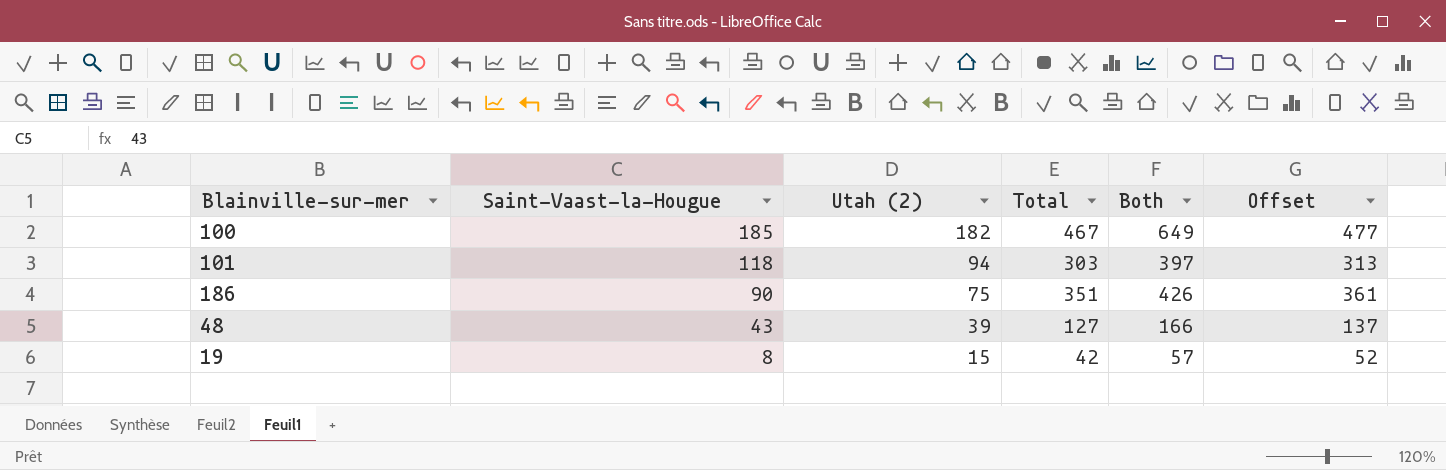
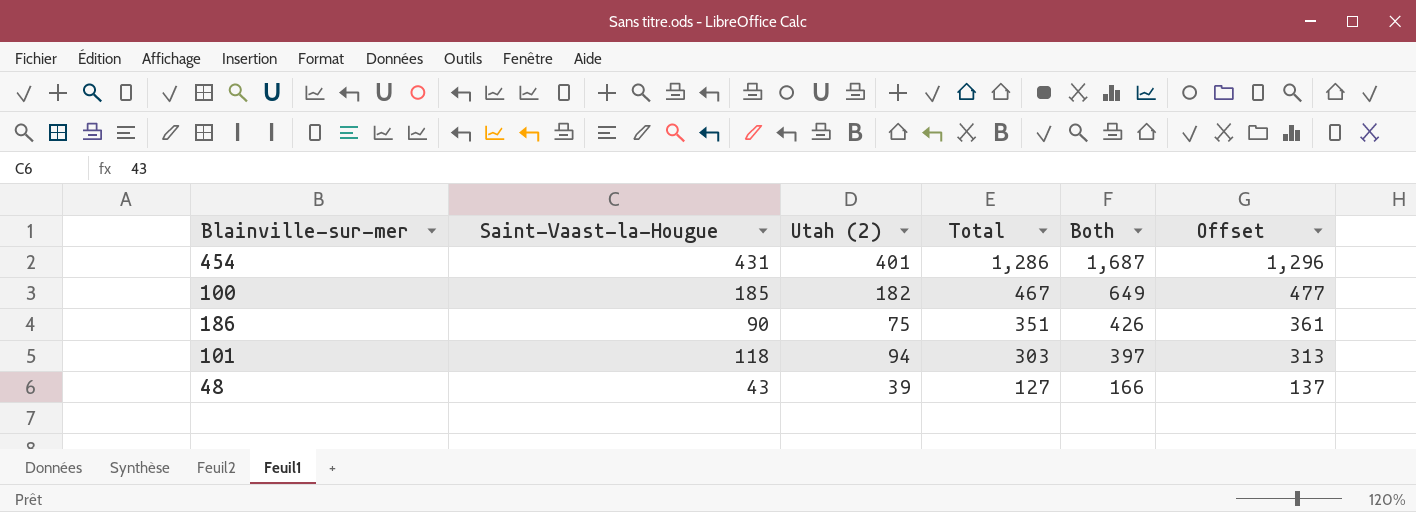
row order: Saint-Vaast-la-Hougue descending -> Total descending
row 19: 8 | 15 | 42 | 57 | 52 -> none
row 454: none -> 431 | 401 | 1,286 | 1,687 | 1,296

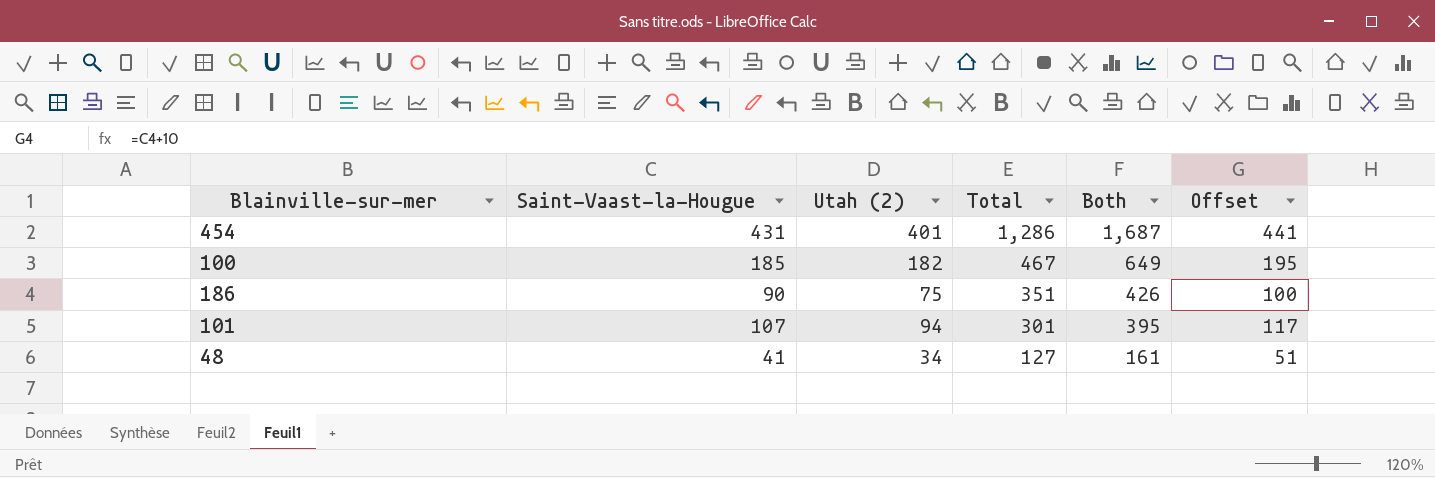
column Offset | formula: [Total] + 10 -> [Saint-Vaast-la-Hougue] + 10
101 | Saint-Vaast-la-Hougue: 118 -> 107
101 | Total: 303 -> 301
101 | Both: 397 -> 395
48 | Saint-Vaast-la-Hougue: 43 -> 41
48 | Utah (2): 39 -> 34
48 | Both: 166 -> 161

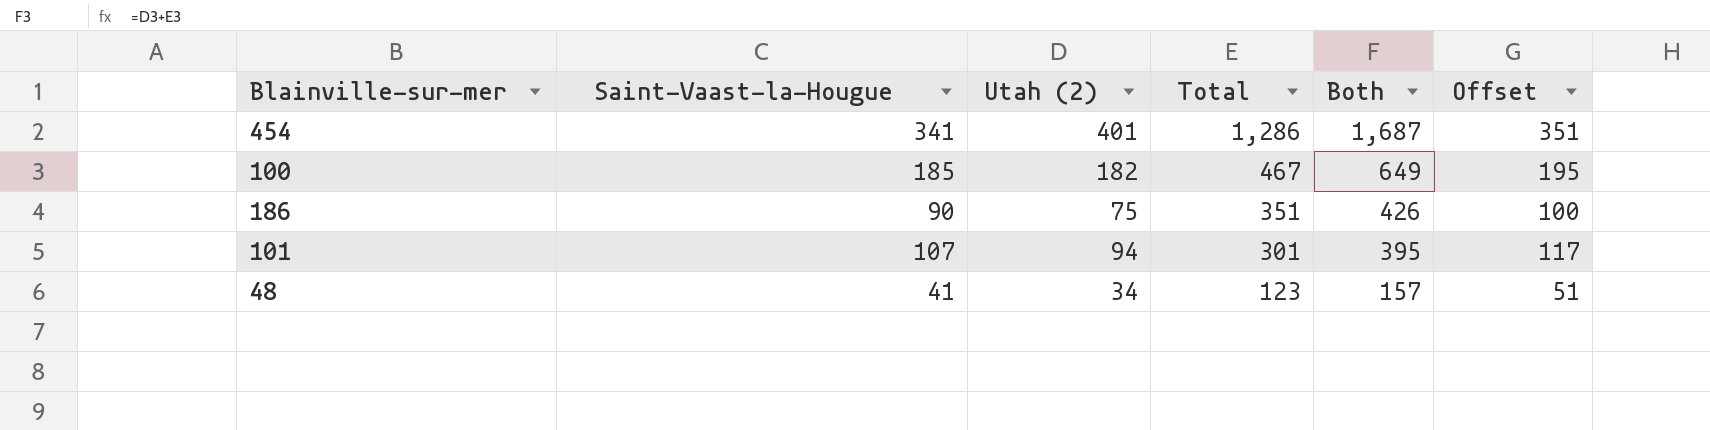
454 | Saint-Vaast-la-Hougue: 431 -> 341
454 | Offset: 441 -> 351
48 | Total: 127 -> 123
48 | Both: 161 -> 157

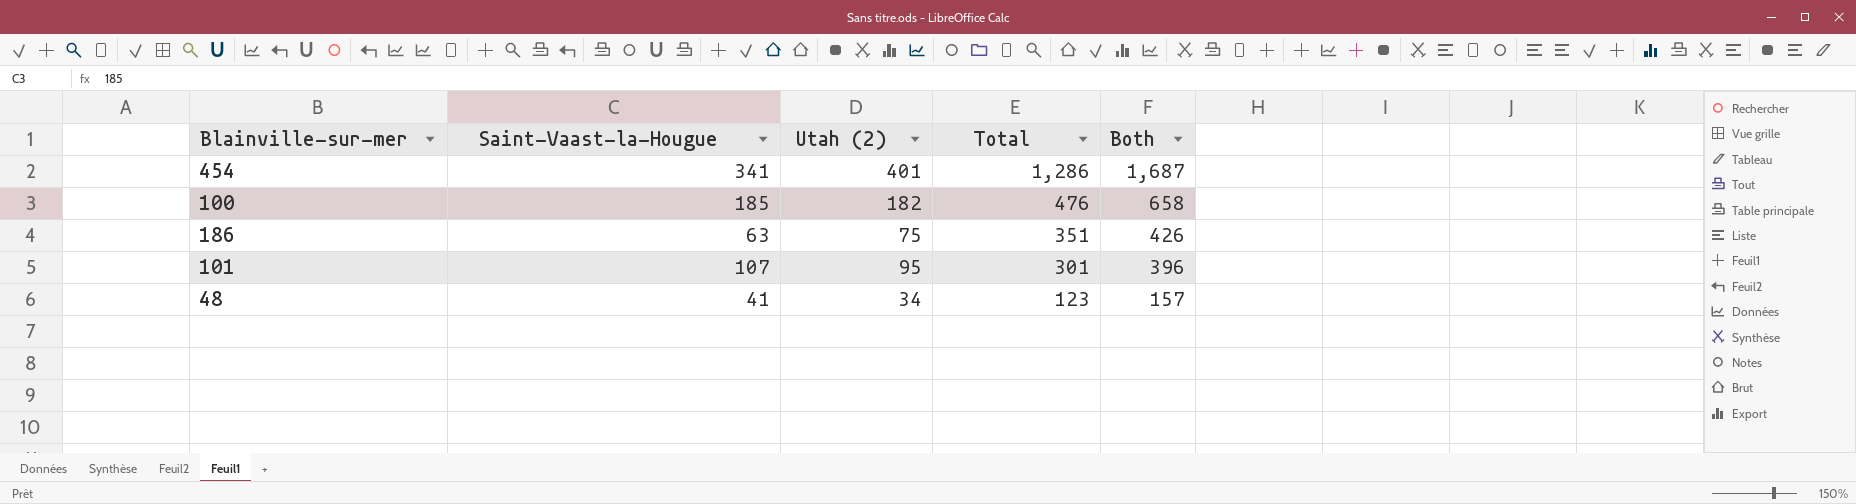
column Offset | formula: [Saint-Vaast-la-Hougue] + 10 -> none
100 | Total: 467 -> 476
100 | Both: 649 -> 658
186 | Saint-Vaast-la-Hougue: 90 -> 63
101 | Utah (2): 94 -> 95
101 | Both: 395 -> 396

